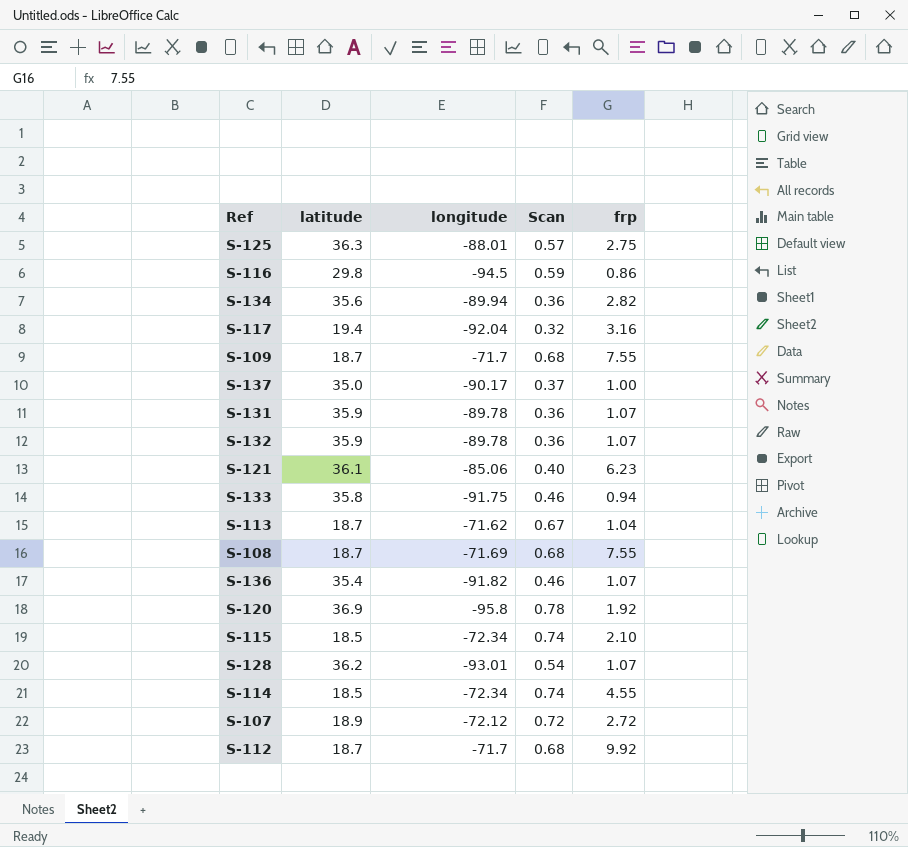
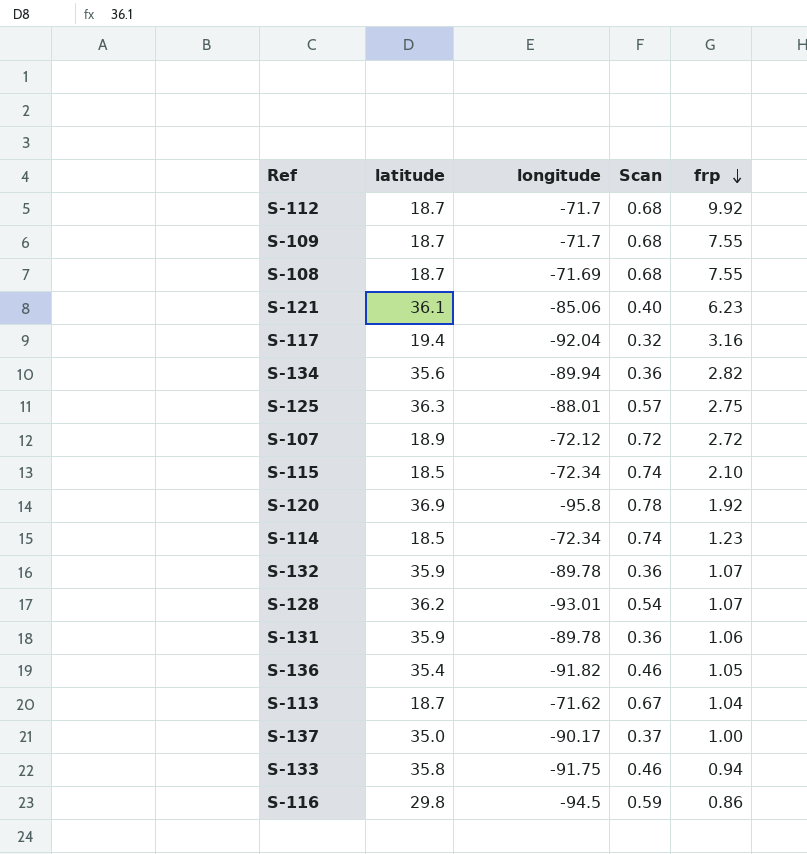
row order: none -> frp descending
S-114 | frp: 4.55 -> 1.23
S-131 | frp: 1.07 -> 1.06
S-136 | frp: 1.07 -> 1.05

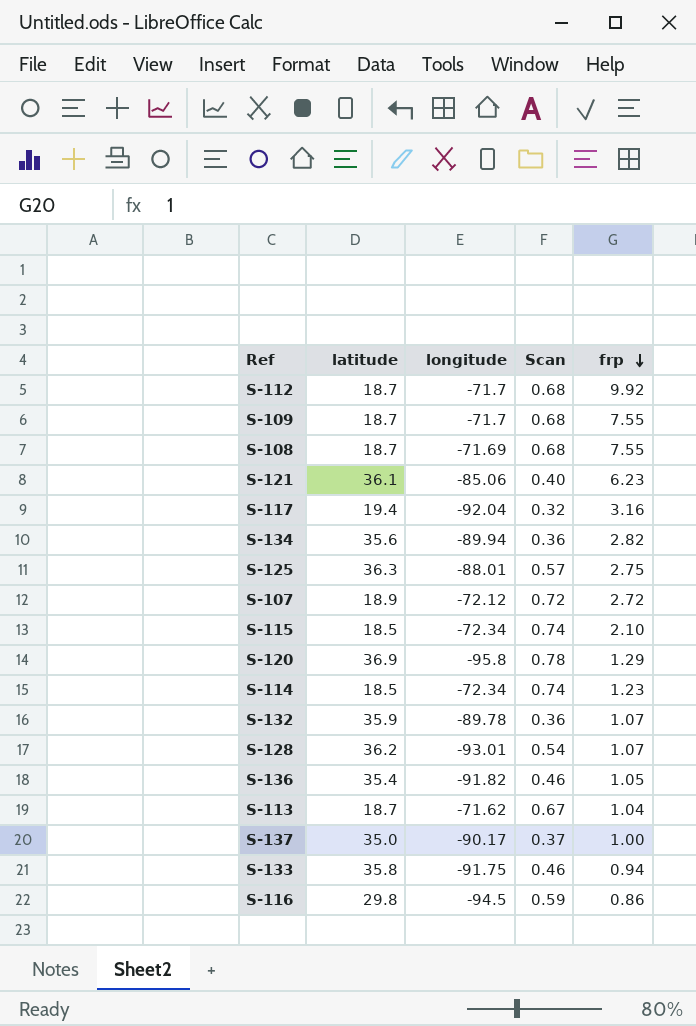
row S-131: 35.9 | -89.78 | 0.36 | 1.06 -> none
S-120 | frp: 1.92 -> 1.29

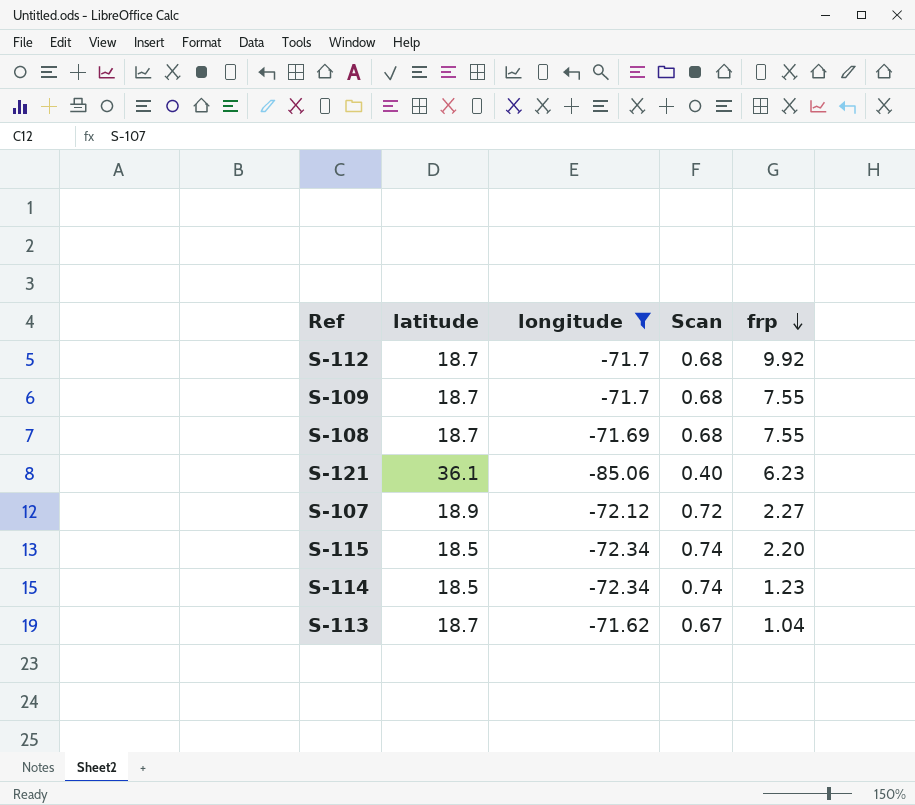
filter: none -> longitude >= -85.06
S-107 | frp: 2.72 -> 2.27
S-115 | frp: 2.10 -> 2.20

